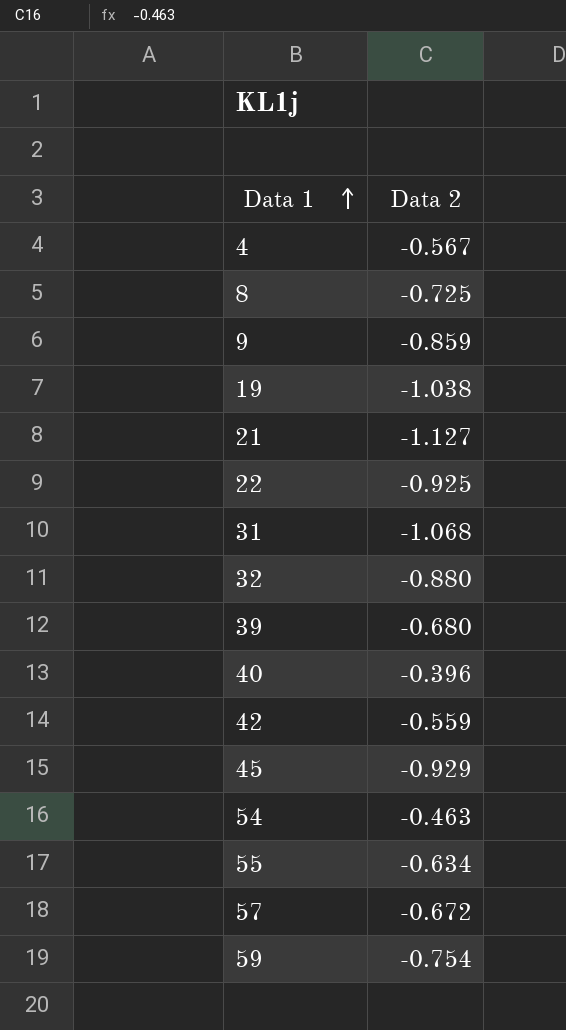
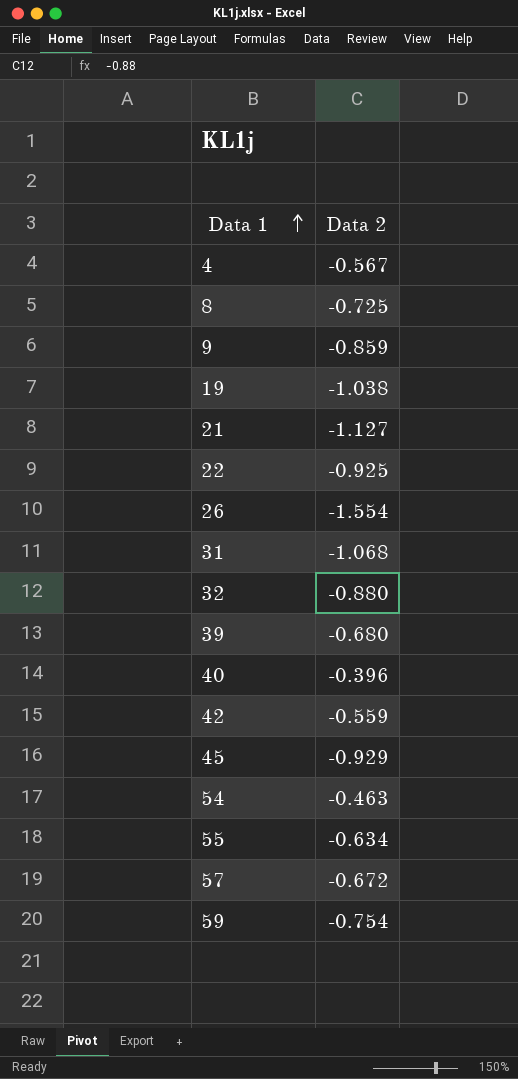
row 26: none -> -1.554

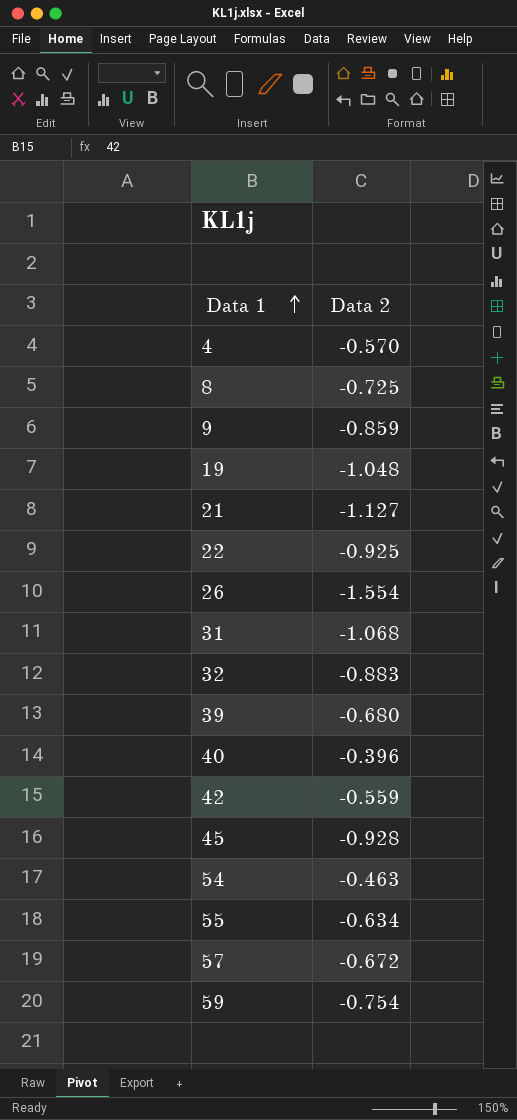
4 | Data 2: -0.567 -> -0.570
19 | Data 2: -1.038 -> -1.048
32 | Data 2: -0.880 -> -0.883
45 | Data 2: -0.929 -> -0.928

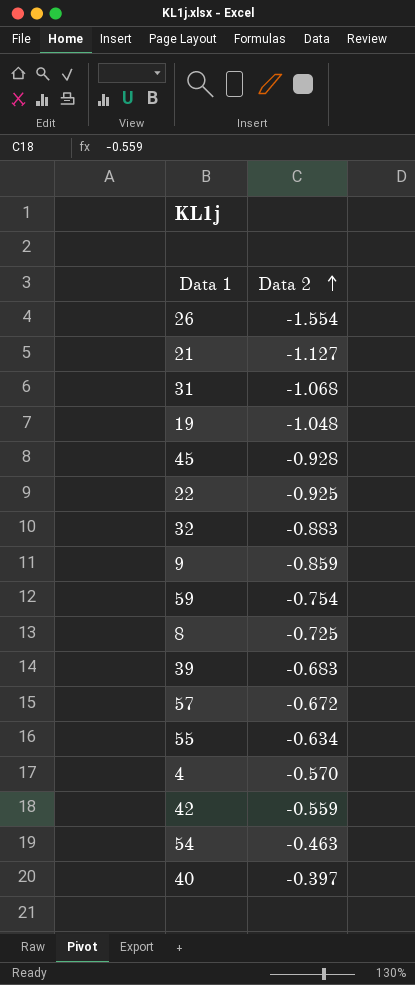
row order: Data 1 ascending -> Data 2 ascending
39 | Data 2: -0.680 -> -0.683
40 | Data 2: -0.396 -> -0.397

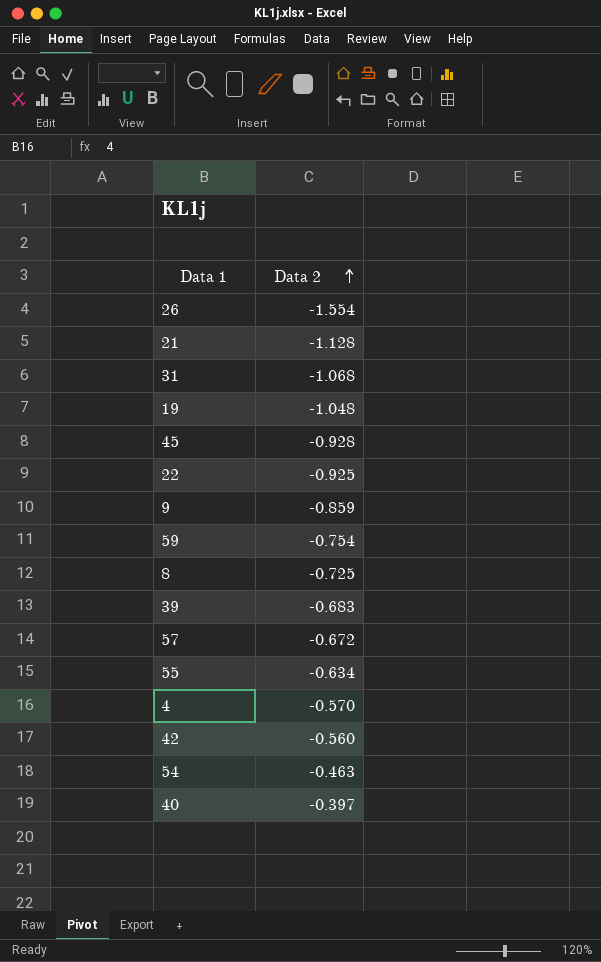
row 32: -0.883 -> none
21 | Data 2: -1.127 -> -1.128
42 | Data 2: -0.559 -> -0.560

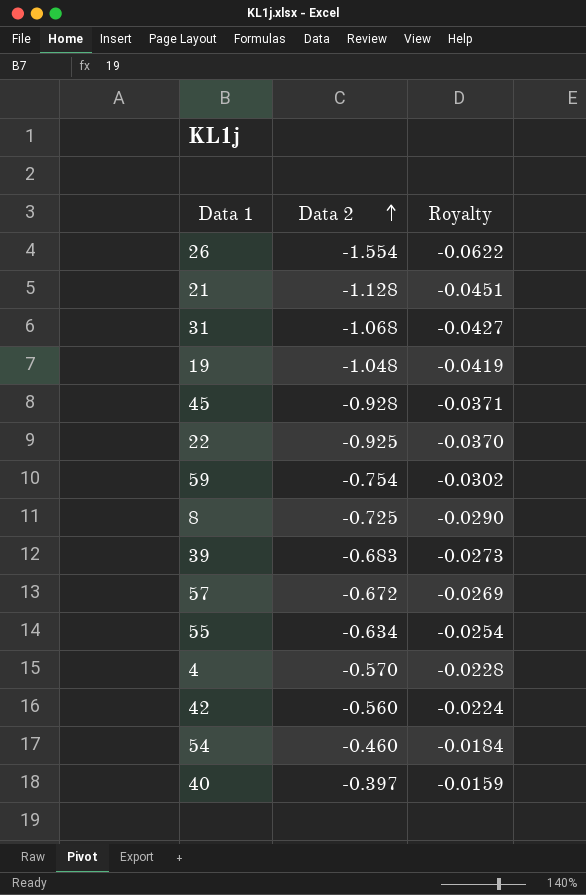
column Royalty | formula: none -> [Data 2] * 0.04
row 9: -0.859 -> none
54 | Data 2: -0.463 -> -0.460

